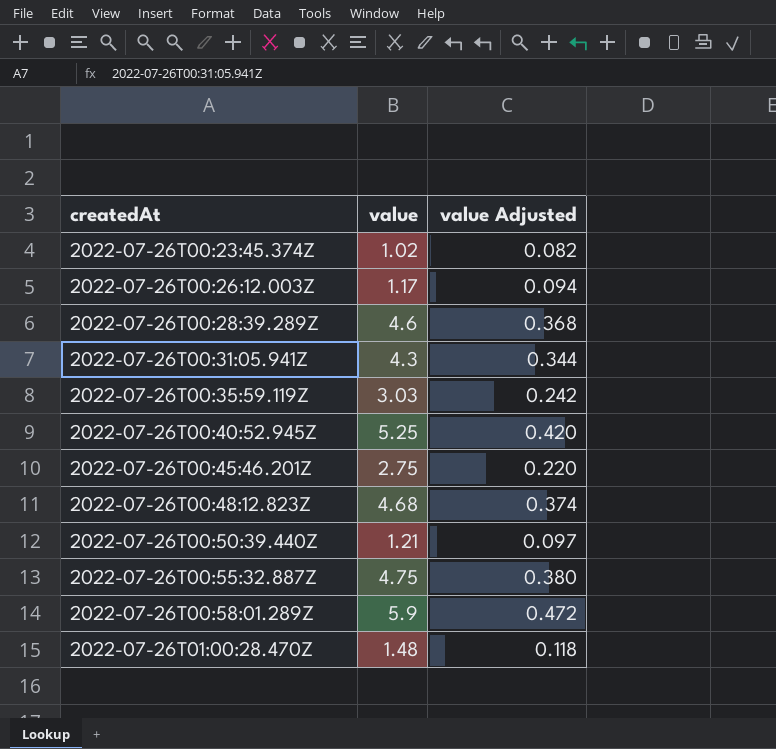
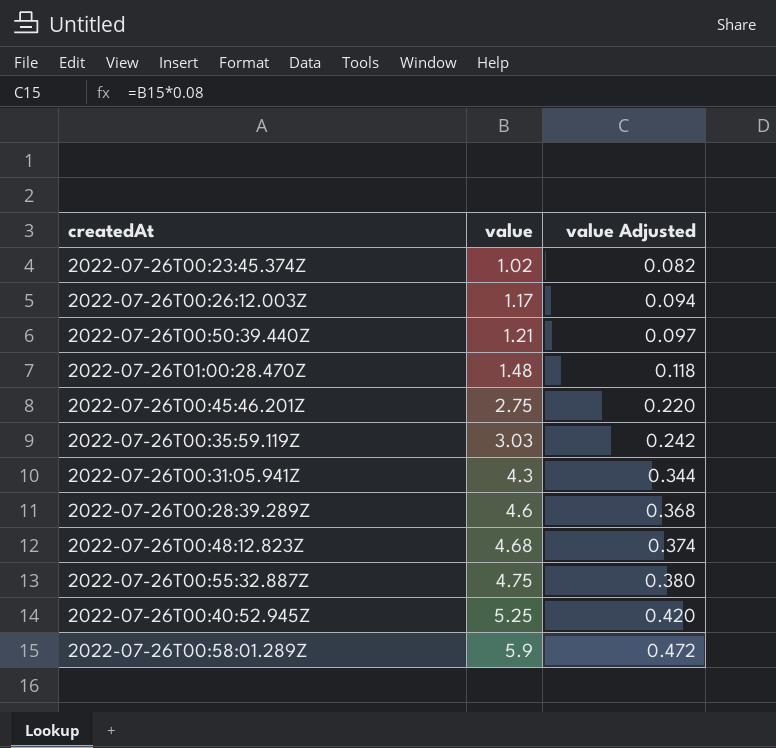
row order: createdAt ascending -> value ascending

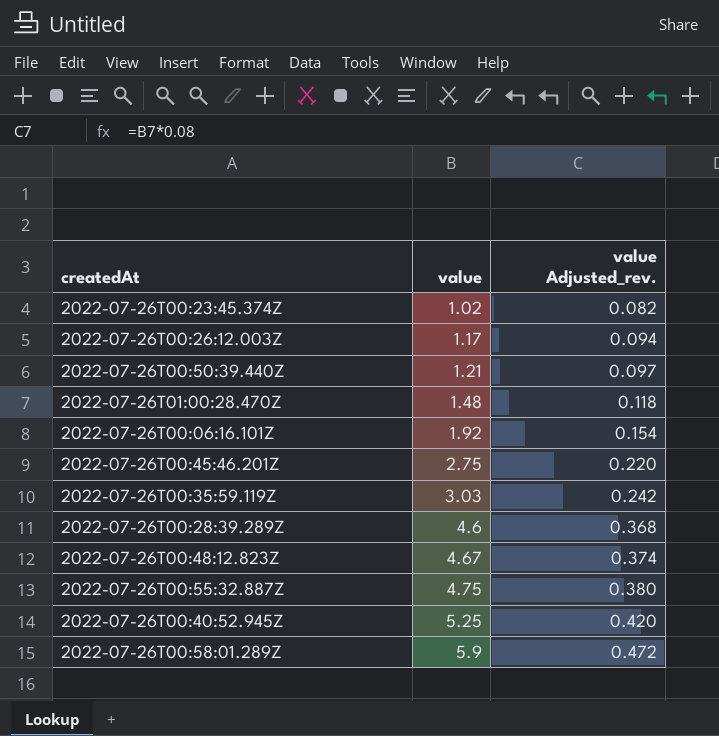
column name: value Adjusted -> value Adjusted_rev.
row 2022-07-26T00:31:05.941Z: 4.3 | 0.344 -> none
row 2022-07-26T00:06:16.101Z: none -> 1.92 | 0.154
2022-07-26T00:48:12.823Z | value: 4.68 -> 4.67

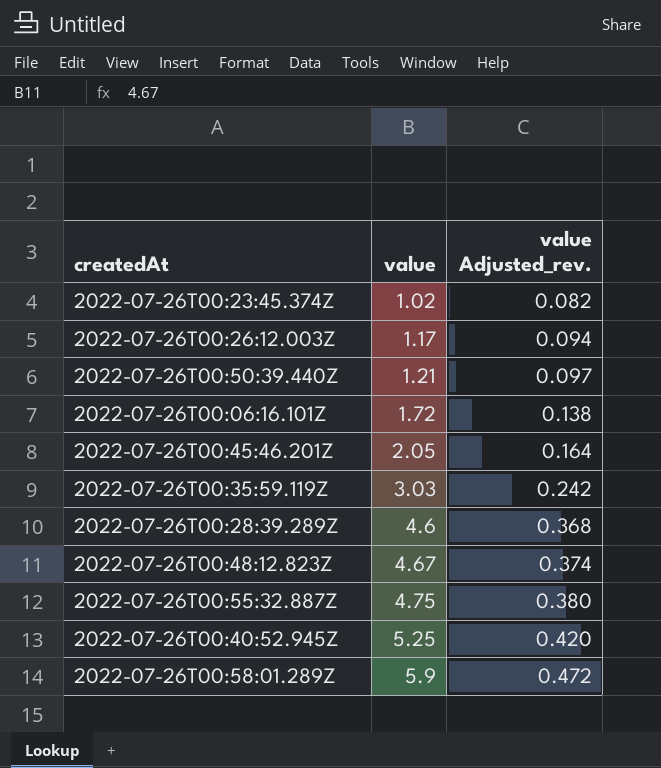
row 2022-07-26T01:00:28.470Z: 1.48 | 0.118 -> none
2022-07-26T00:06:16.101Z | value: 1.92 -> 1.72
2022-07-26T00:06:16.101Z | value Adjusted_rev.: 0.154 -> 0.138
2022-07-26T00:45:46.201Z | value: 2.75 -> 2.05
2022-07-26T00:45:46.201Z | value Adjusted_rev.: 0.220 -> 0.164

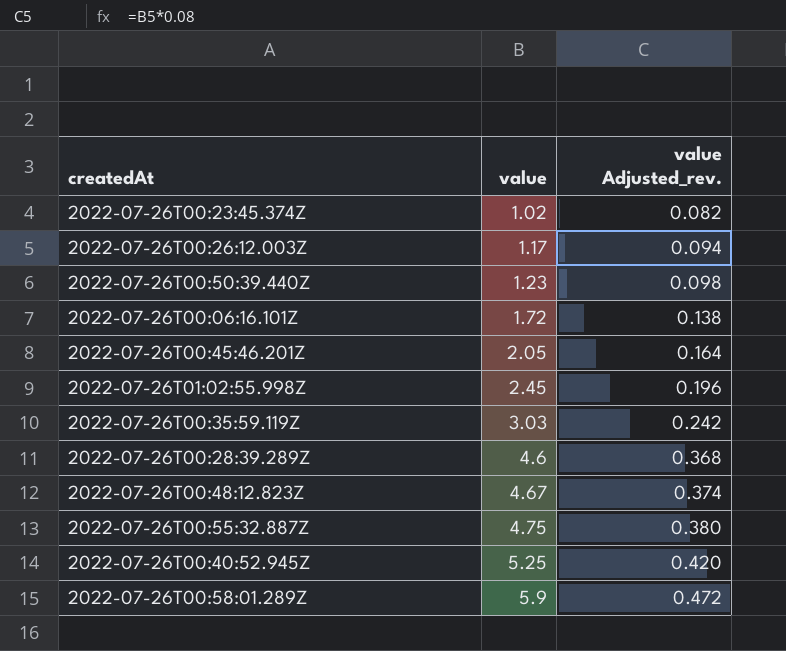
2022-07-26T00:50:39.440Z | value: 1.21 -> 1.23
2022-07-26T00:50:39.440Z | value Adjusted_rev.: 0.097 -> 0.098
row 2022-07-26T01:02:55.998Z: none -> 2.45 | 0.196

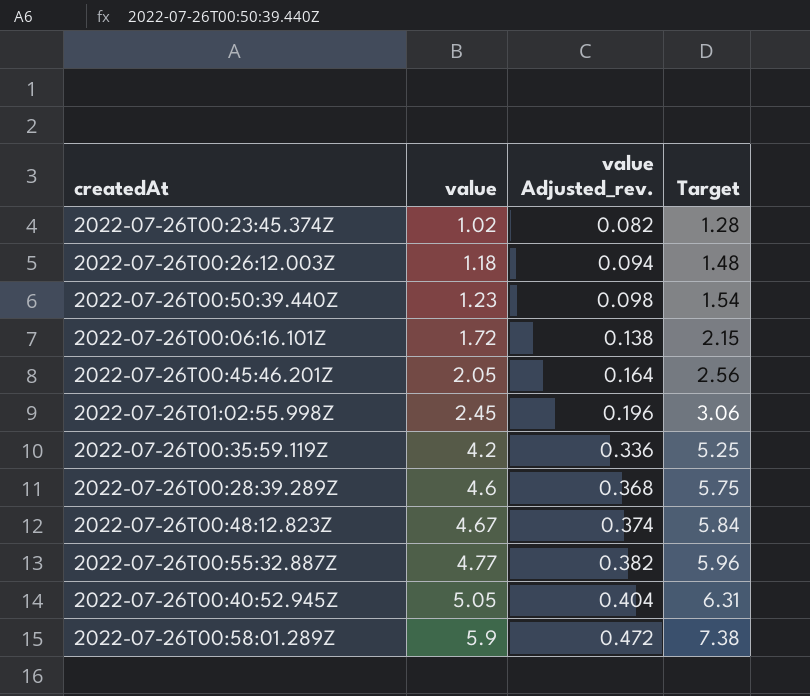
column Target | formula: none -> [value] * 1.25
2022-07-26T00:26:12.003Z | value: 1.17 -> 1.18
2022-07-26T00:35:59.119Z | value: 3.03 -> 4.2
2022-07-26T00:35:59.119Z | value Adjusted_rev.: 0.242 -> 0.336
2022-07-26T00:55:32.887Z | value: 4.75 -> 4.77
2022-07-26T00:55:32.887Z | value Adjusted_rev.: 0.380 -> 0.382
2022-07-26T00:40:52.945Z | value: 5.25 -> 5.05
2022-07-26T00:40:52.945Z | value Adjusted_rev.: 0.420 -> 0.404

